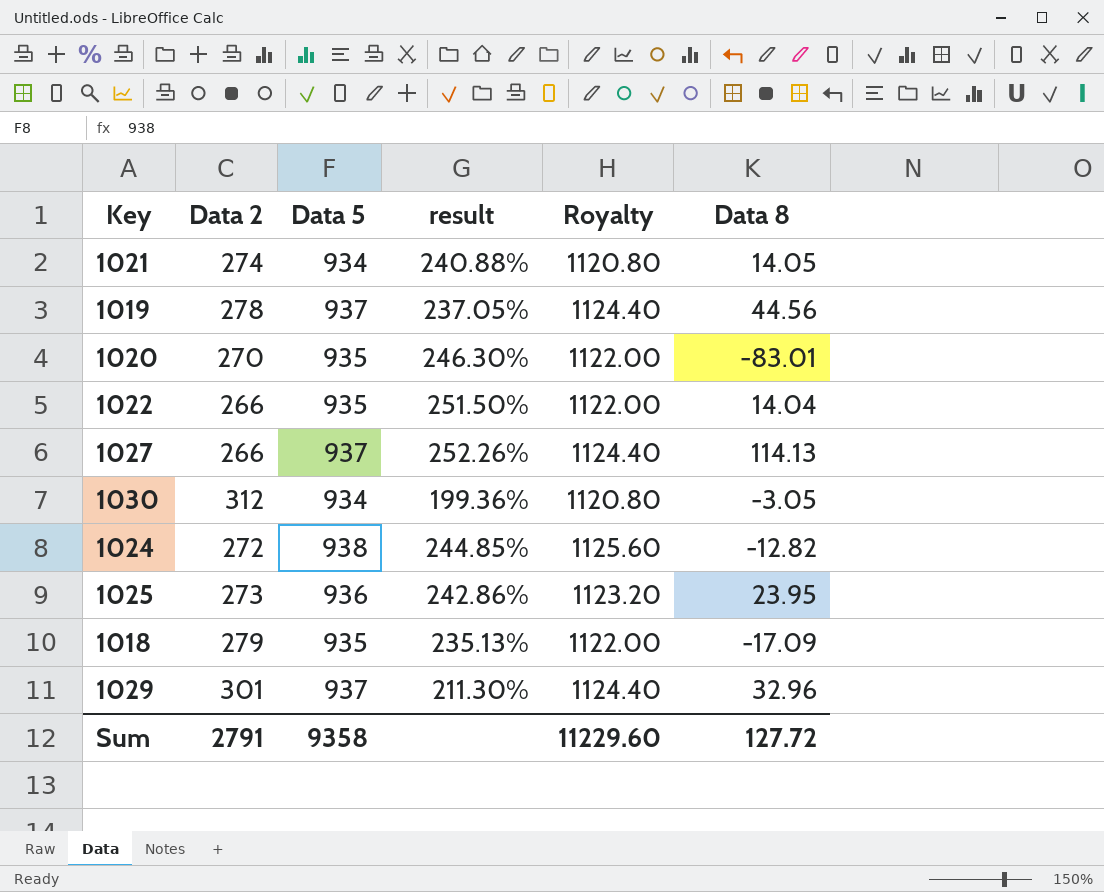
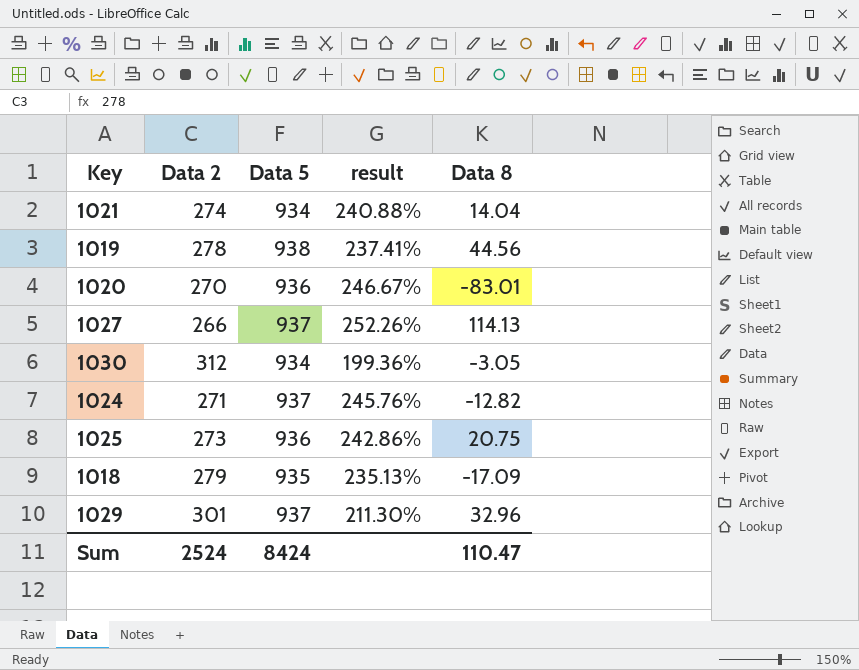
column Royalty | formula: [Data 5] * 1.2 -> none
row 1022: 266 | 935 | 251.50% | 1122.00 | 14.04 -> none
1021 | Data 8: 14.05 -> 14.04
1019 | Data 5: 937 -> 938
1019 | result: 237.05% -> 237.41%
1020 | Data 5: 935 -> 936
1020 | result: 246.30% -> 246.67%
1024 | Data 2: 272 -> 271
1024 | Data 5: 938 -> 937
1024 | result: 244.85% -> 245.76%
1025 | Data 8: 23.95 -> 20.75
Sum | Data 2: 2791 -> 2524
Sum | Data 5: 9358 -> 8424
Sum | Data 8: 127.72 -> 110.47

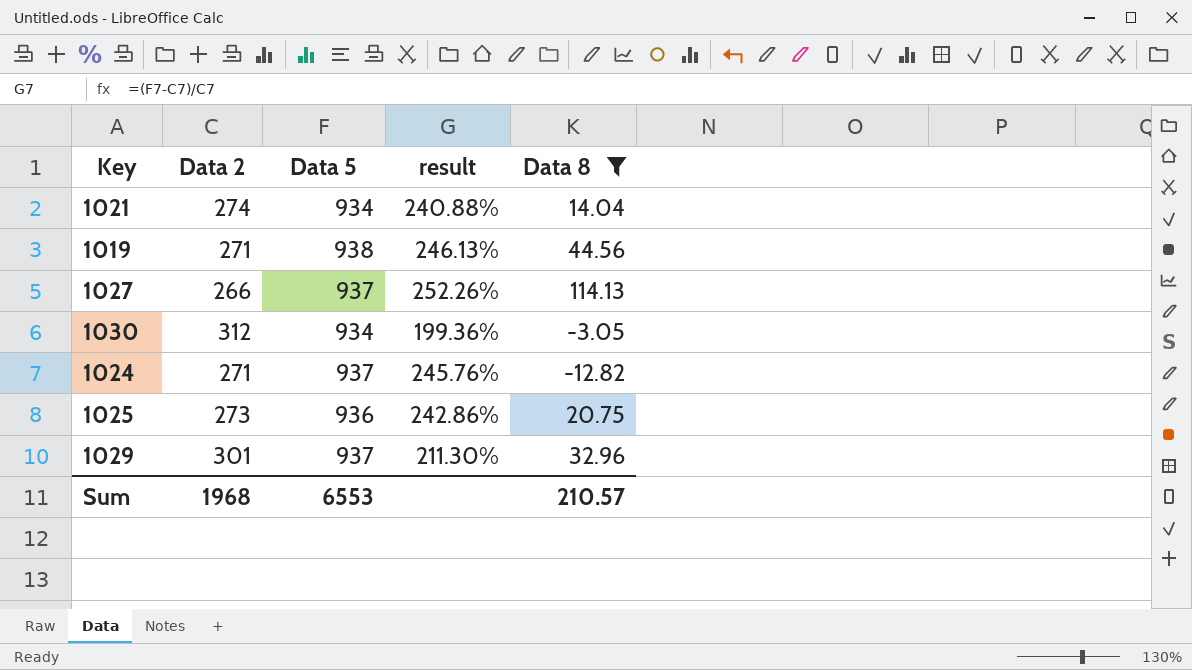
filter: none -> Data 8 >= -12.82
1019 | Data 2: 278 -> 271
1019 | result: 237.41% -> 246.13%
Sum | Data 2: 2524 -> 1968
Sum | Data 5: 8424 -> 6553
Sum | Data 8: 110.47 -> 210.57

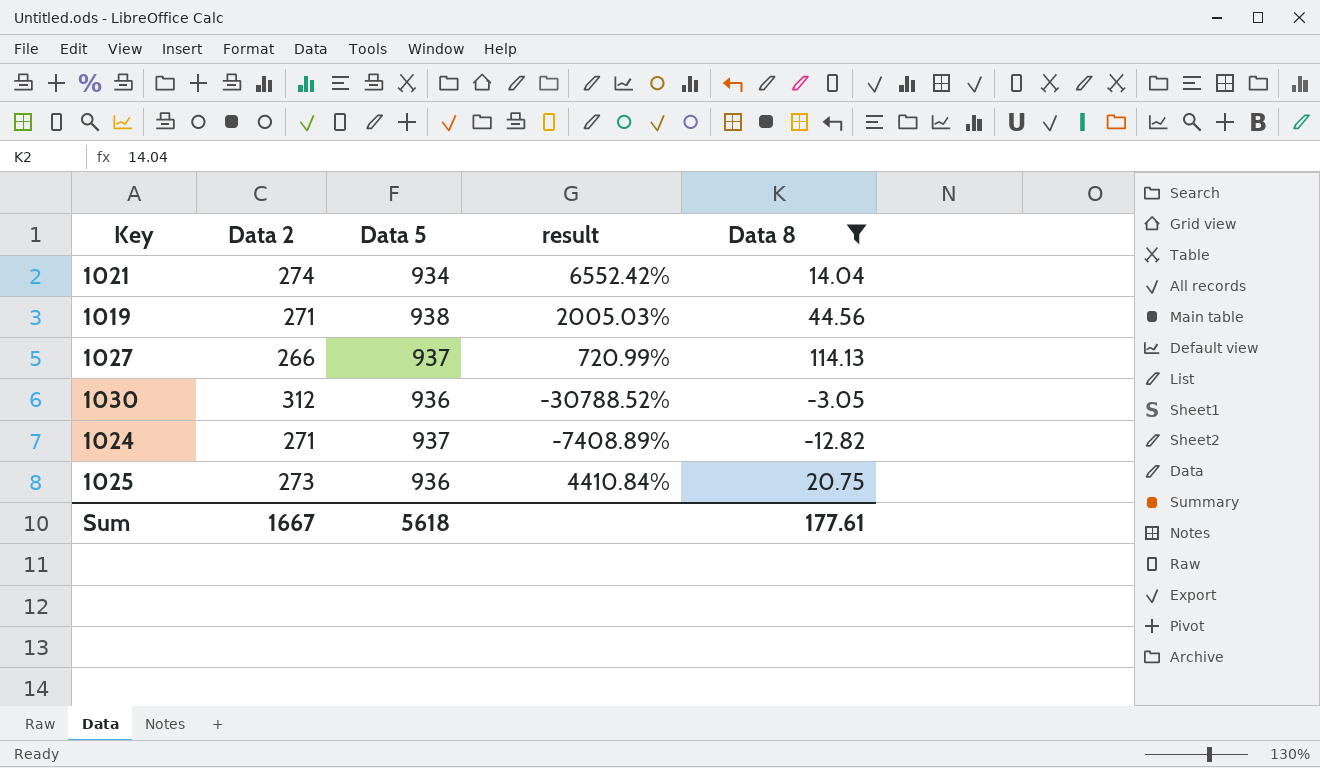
column result | formula: ([Data 5] - [Data 2]) / [Data 2] -> ([Data 5] - [Data 8]) / [Data 8]
row 1029: 301 | 937 | 211.30% | 32.96 -> none
1030 | Data 5: 934 -> 936
Sum | Data 2: 1968 -> 1667
Sum | Data 5: 6553 -> 5618
Sum | Data 8: 210.57 -> 177.61

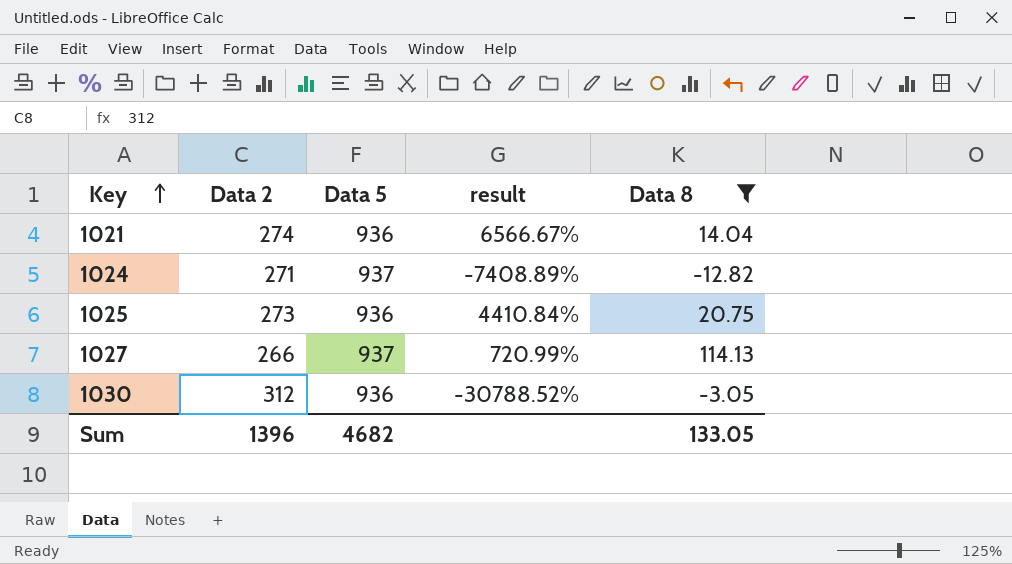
row order: none -> Key ascending
row 1019: 271 | 938 | 2005.03% | 44.56 -> none
1021 | Data 5: 934 -> 936
1021 | result: 6552.42% -> 6566.67%
Sum | Data 2: 1667 -> 1396
Sum | Data 5: 5618 -> 4682
Sum | Data 8: 177.61 -> 133.05

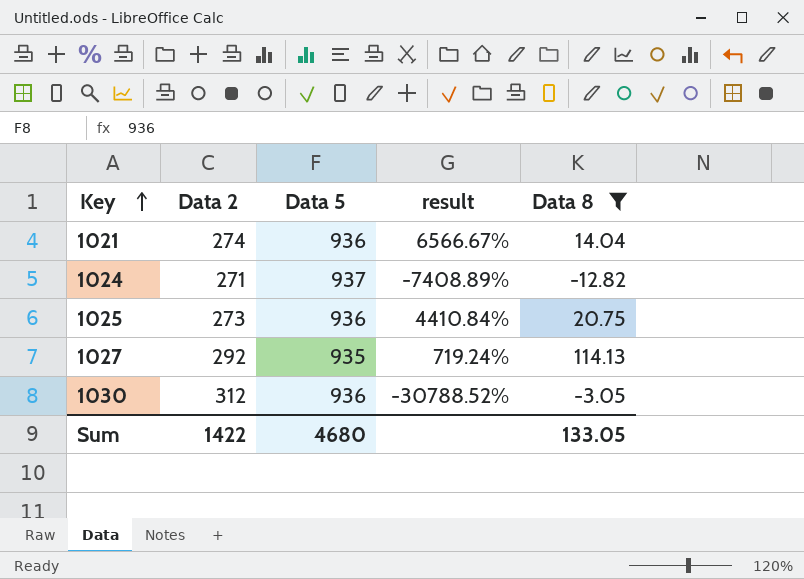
1027 | Data 2: 266 -> 292
1027 | Data 5: 937 -> 935
1027 | result: 720.99% -> 719.24%
Sum | Data 2: 1396 -> 1422
Sum | Data 5: 4682 -> 4680

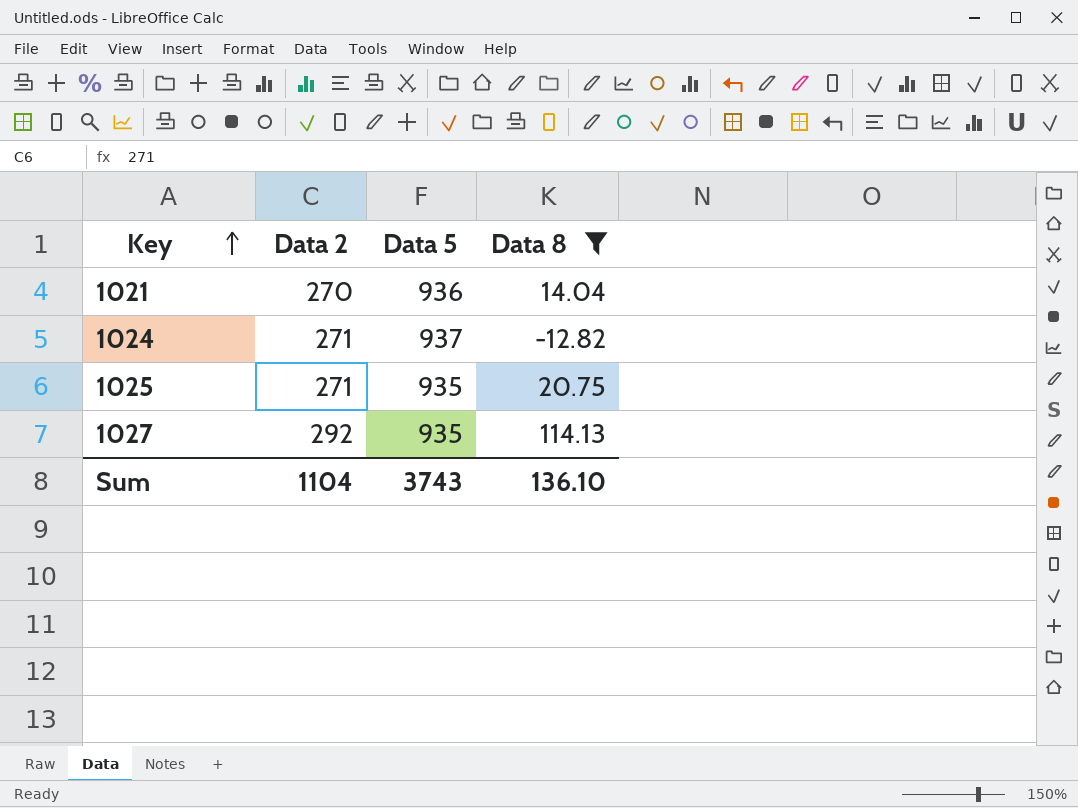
column result | formula: ([Data 5] - [Data 8]) / [Data 8] -> none
row 1030: 312 | 936 | -30788.52% | -3.05 -> none
1021 | Data 2: 274 -> 270
1025 | Data 2: 273 -> 271
1025 | Data 5: 936 -> 935
Sum | Data 2: 1422 -> 1104
Sum | Data 5: 4680 -> 3743
Sum | Data 8: 133.05 -> 136.10

